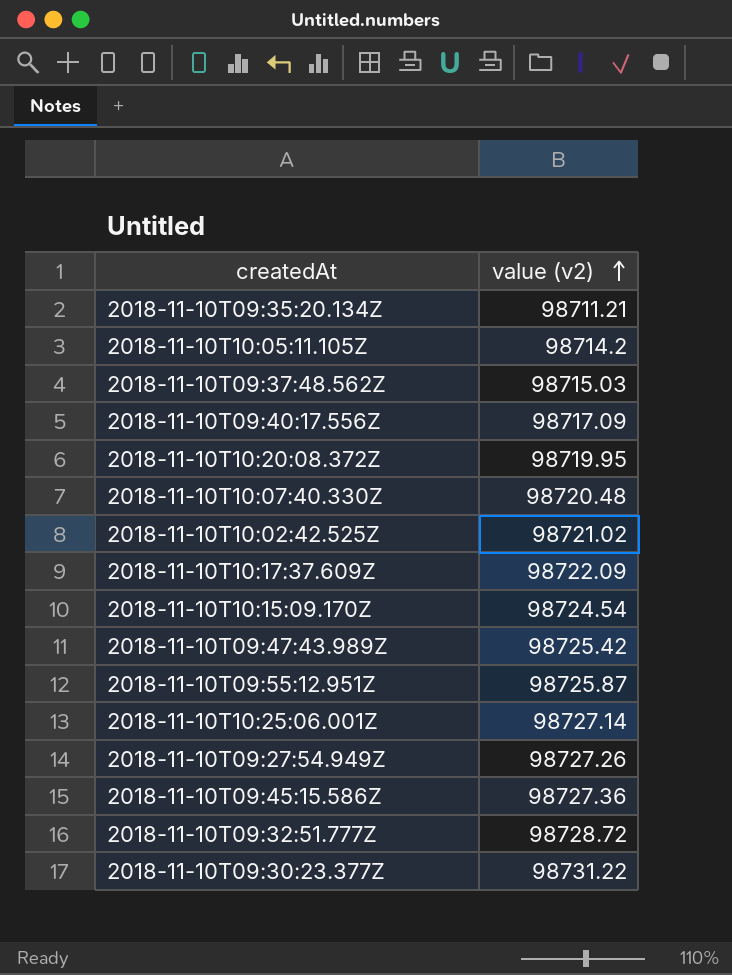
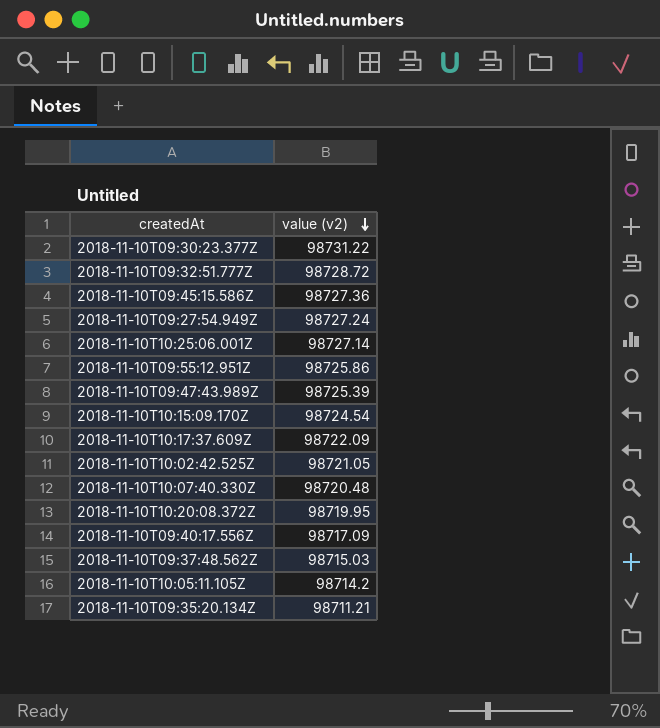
row order: value (v2) ascending -> value (v2) descending
2018-11-10T09:27:54.949Z | value (v2): 98727.26 -> 98727.24
2018-11-10T09:55:12.951Z | value (v2): 98725.87 -> 98725.86
2018-11-10T09:47:43.989Z | value (v2): 98725.42 -> 98725.39
2018-11-10T10:02:42.525Z | value (v2): 98721.02 -> 98721.05

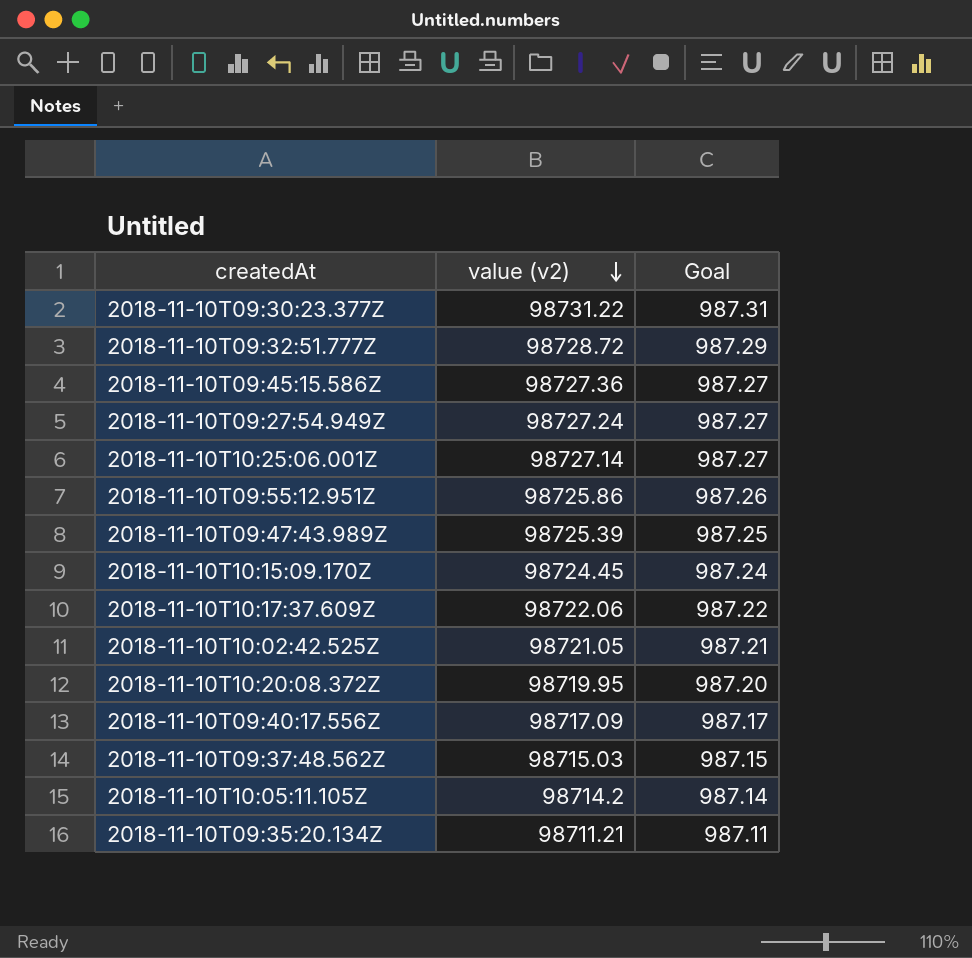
column Goal | formula: none -> [value (v2)] * 0.01
row 2018-11-10T10:07:40.330Z: 98720.48 -> none
2018-11-10T10:15:09.170Z | value (v2): 98724.54 -> 98724.45
2018-11-10T10:17:37.609Z | value (v2): 98722.09 -> 98722.06

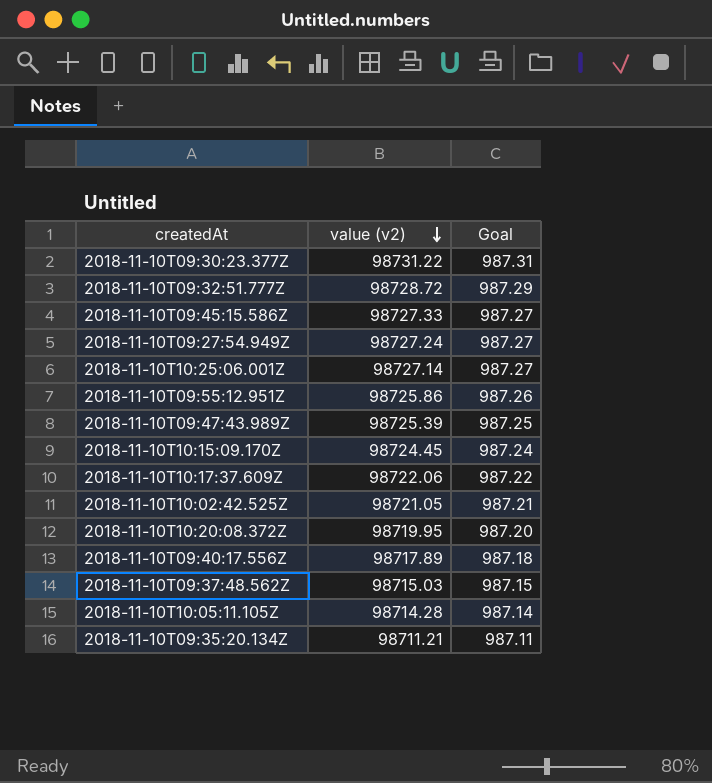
2018-11-10T09:45:15.586Z | value (v2): 98727.36 -> 98727.33
2018-11-10T09:40:17.556Z | value (v2): 98717.09 -> 98717.89
2018-11-10T09:40:17.556Z | Goal: 987.17 -> 987.18
2018-11-10T10:05:11.105Z | value (v2): 98714.2 -> 98714.28

